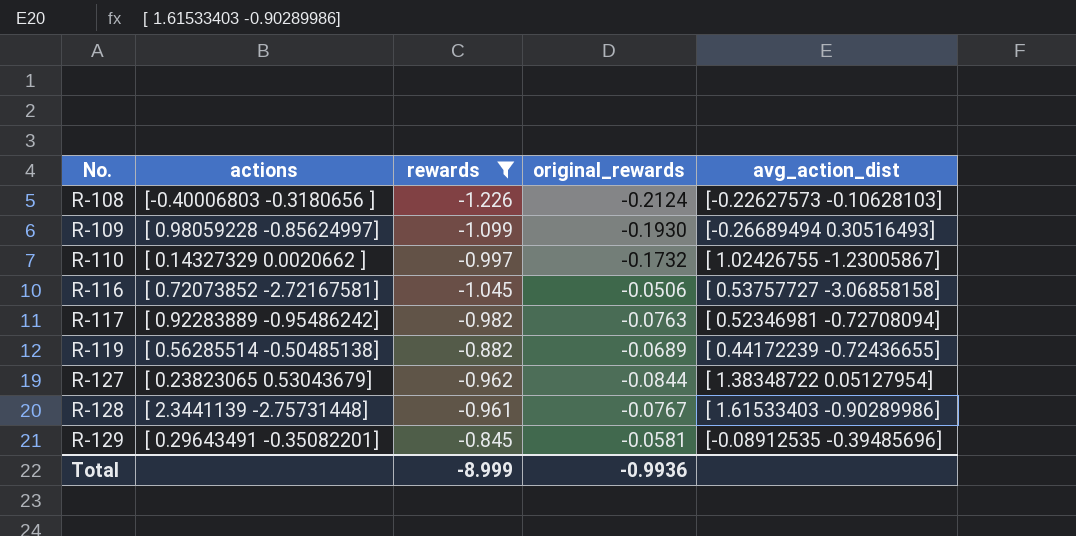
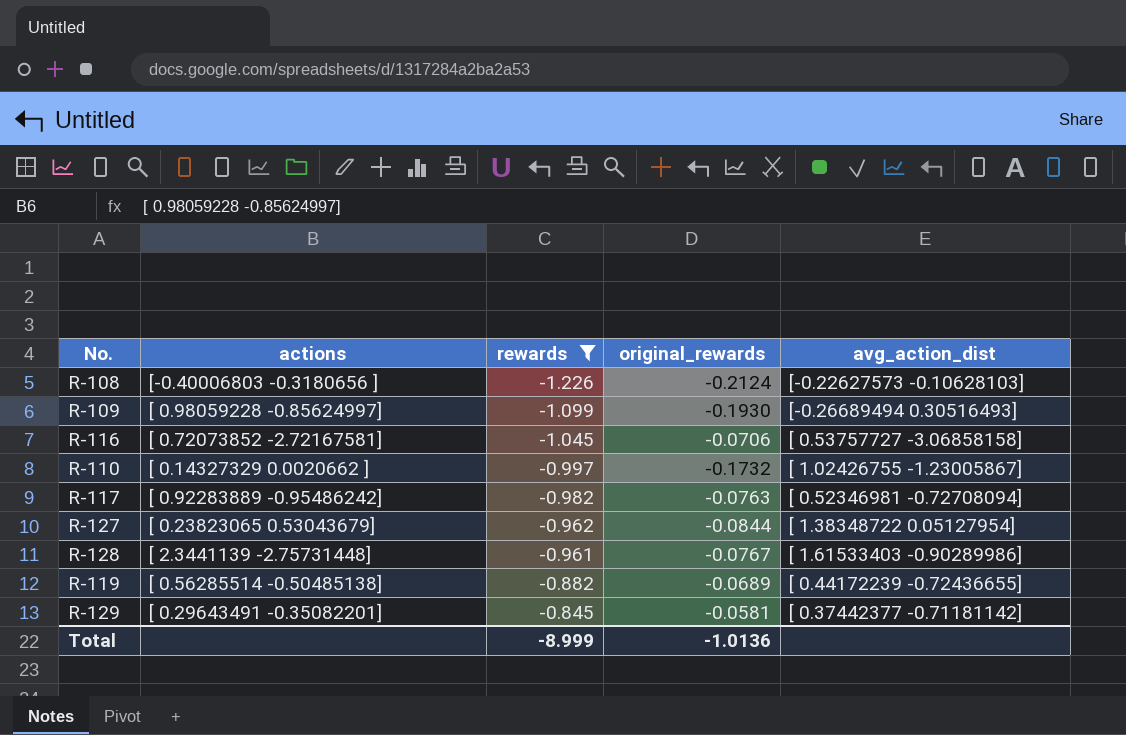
row order: No. ascending -> rewards ascending
R-116 | original_rewards: -0.0506 -> -0.0706
R-129 | avg_action_dist: [-0.08912535 -0.39485696] -> [ 0.37442377 -0.71181142]
Total | original_rewards: -0.9936 -> -1.0136

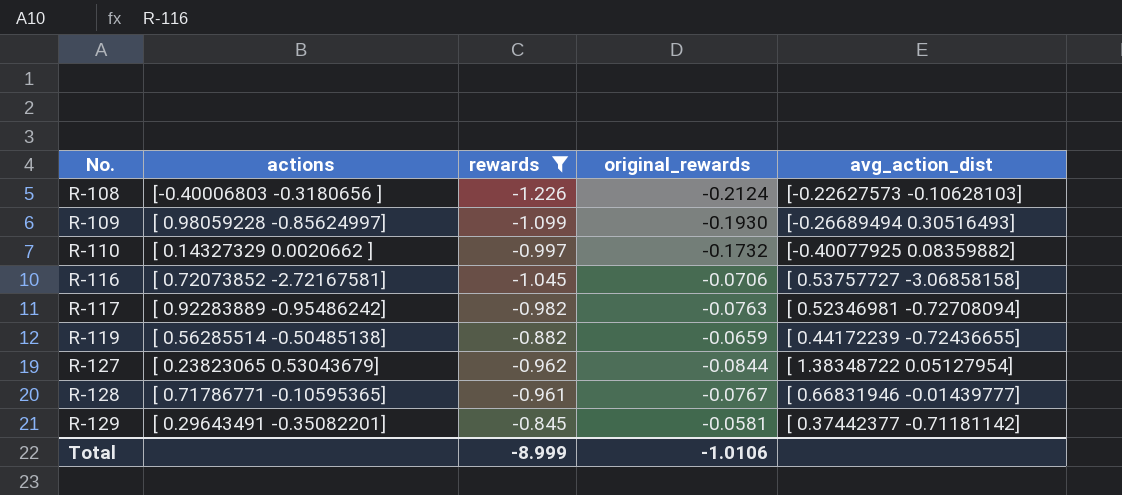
row order: rewards ascending -> No. ascending
R-110 | avg_action_dist: [ 1.02426755 -1.23005867] -> [-0.40077925 0.08359882]
R-119 | original_rewards: -0.0689 -> -0.0659
R-128 | actions: [ 2.3441139 -2.75731448] -> [ 0.71786771 -0.10595365]
R-128 | avg_action_dist: [ 1.61533403 -0.90289986] -> [ 0.66831946 -0.01439777]
Total | original_rewards: -1.0136 -> -1.0106

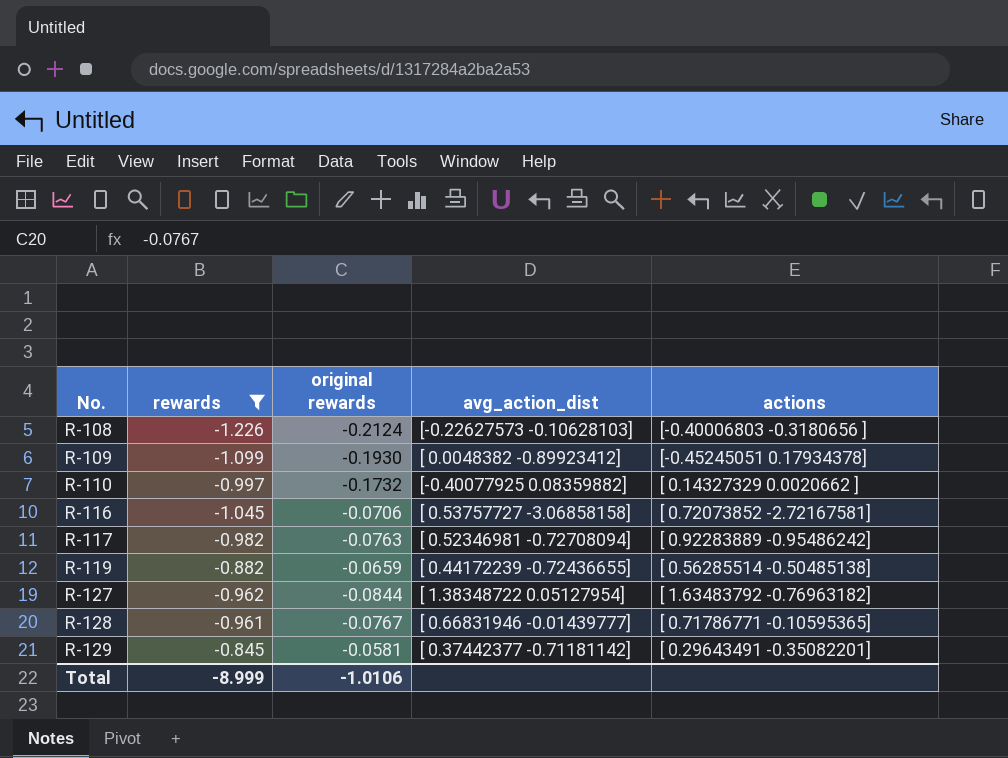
column name: original_rewards -> original rewards
column actions | position: 2 -> 5
R-109 | avg_action_dist: [-0.26689494 0.30516493] -> [ 0.0048382 -0.89923412]
R-109 | actions: [ 0.98059228 -0.85624997] -> [-0.45245051 0.17934378]
R-127 | actions: [ 0.23823065 0.53043679] -> [ 1.63483792 -0.76963182]

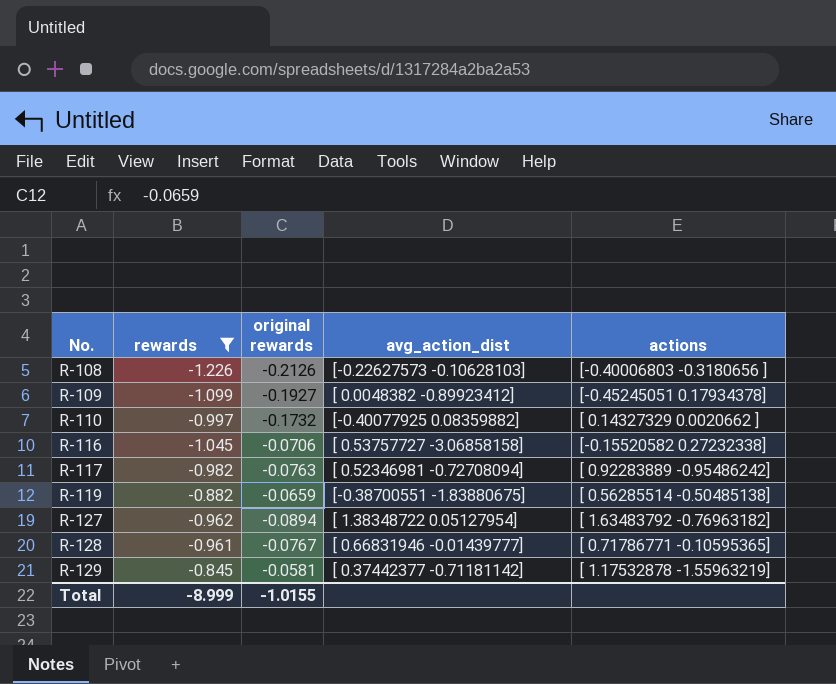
R-108 | original rewards: -0.2124 -> -0.2126
R-109 | original rewards: -0.1930 -> -0.1927
R-116 | actions: [ 0.72073852 -2.72167581] -> [-0.15520582 0.27232338]
R-119 | avg_action_dist: [ 0.44172239 -0.72436655] -> [-0.38700551 -1.83880675]
R-127 | original rewards: -0.0844 -> -0.0894
R-129 | actions: [ 0.29643491 -0.35082201] -> [ 1.17532878 -1.55963219]
Total | original rewards: -1.0106 -> -1.0155

